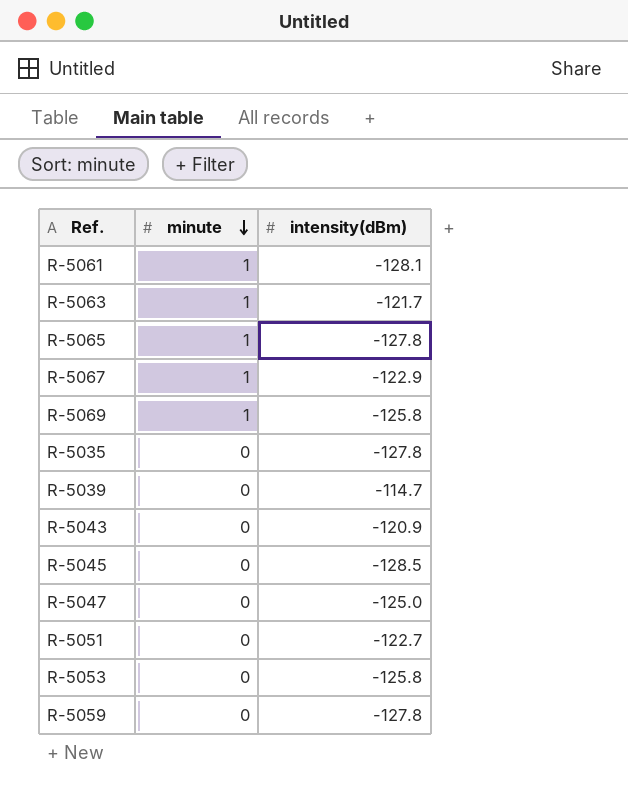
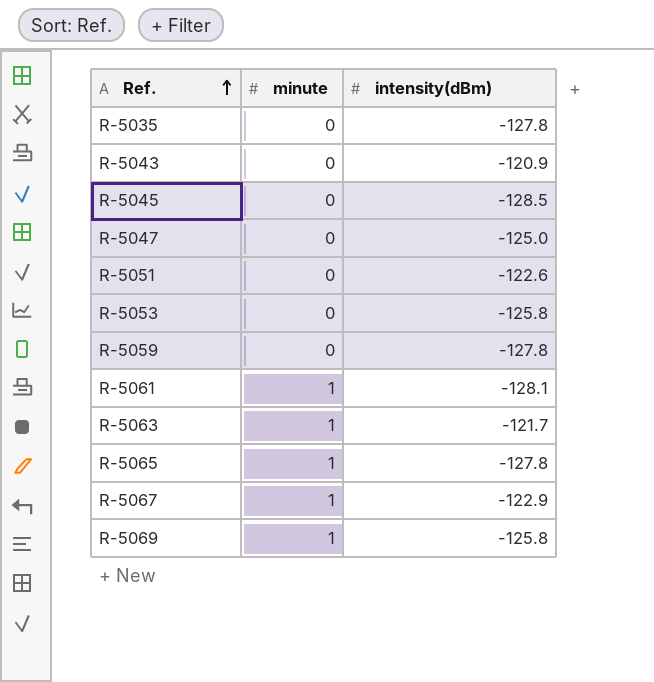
row order: minute descending -> Ref. ascending
row R-5039: 0 | -114.7 -> none
R-5051 | intensity(dBm): -122.7 -> -122.6

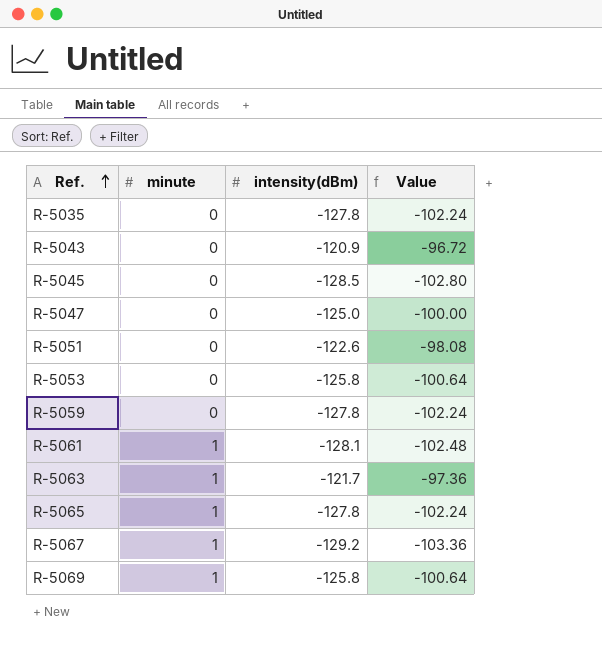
column Value | formula: none -> [intensity(dBm)] * 0.8
R-5067 | intensity(dBm): -122.9 -> -129.2

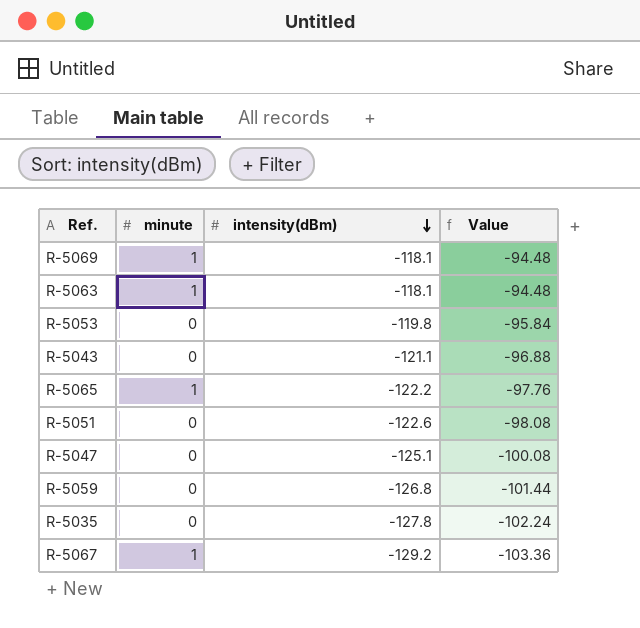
row order: Ref. ascending -> intensity(dBm) descending
row R-5045: 0 | -128.5 | -102.80 -> none
row R-5061: 1 | -128.1 | -102.48 -> none
R-5069 | intensity(dBm): -125.8 -> -118.1
R-5069 | Value: -100.64 -> -94.48
R-5063 | intensity(dBm): -121.7 -> -118.1
R-5063 | Value: -97.36 -> -94.48
R-5053 | intensity(dBm): -125.8 -> -119.8
R-5053 | Value: -100.64 -> -95.84
R-5043 | intensity(dBm): -120.9 -> -121.1
R-5043 | Value: -96.72 -> -96.88
R-5065 | intensity(dBm): -127.8 -> -122.2
R-5065 | Value: -102.24 -> -97.76
R-5047 | intensity(dBm): -125.0 -> -125.1
R-5047 | Value: -100.00 -> -100.08
R-5059 | intensity(dBm): -127.8 -> -126.8
R-5059 | Value: -102.24 -> -101.44

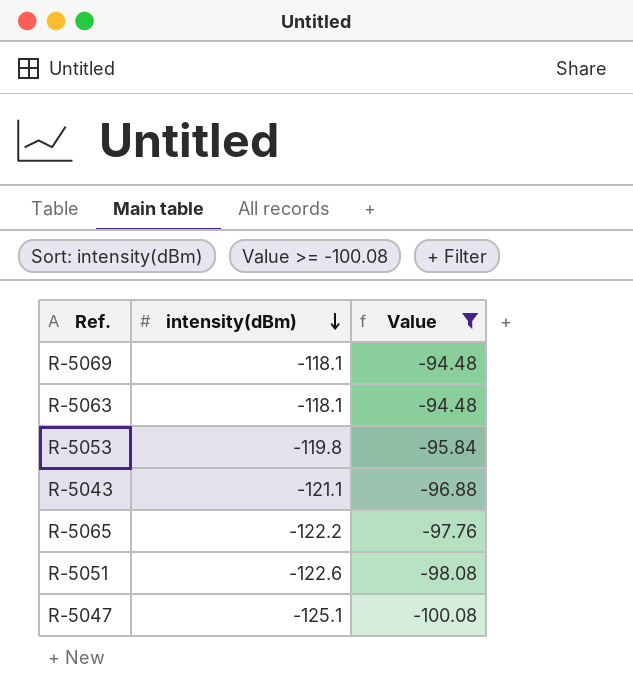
filter: none -> Value >= -100.08
column minute | position: 2 -> none

